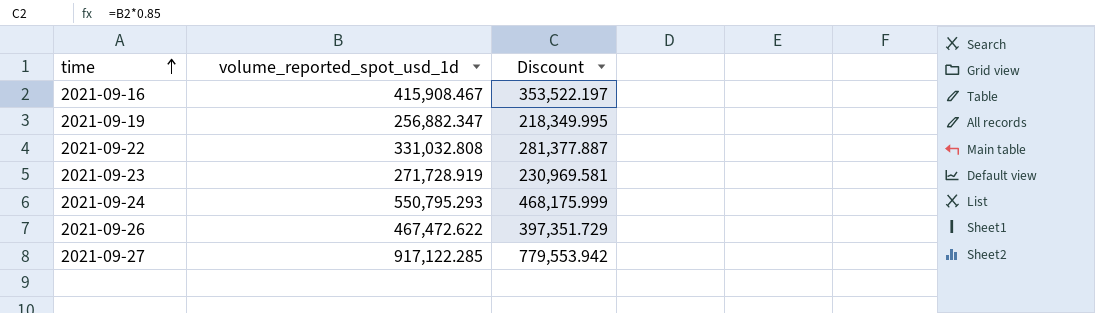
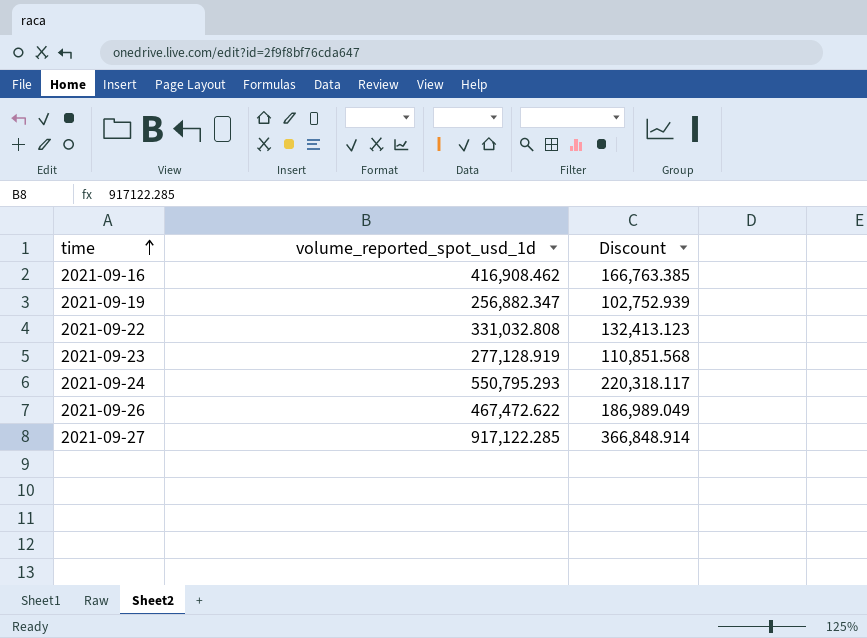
column Discount | formula: [volume_reported_spot_usd_1d] * 0.85 -> [volume_reported_spot_usd_1d] * 0.4
2021-09-16 | volume_reported_spot_usd_1d: 415,908.467 -> 416,908.462
2021-09-23 | volume_reported_spot_usd_1d: 271,728.919 -> 277,128.919

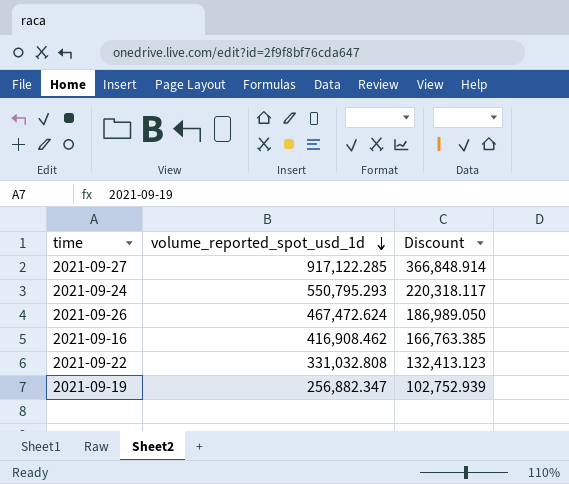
row order: time ascending -> volume_reported_spot_usd_1d descending
row 2021-09-23: 277,128.919 | 110,851.568 -> none
2021-09-26 | volume_reported_spot_usd_1d: 467,472.622 -> 467,472.624
2021-09-26 | Discount: 186,989.049 -> 186,989.050

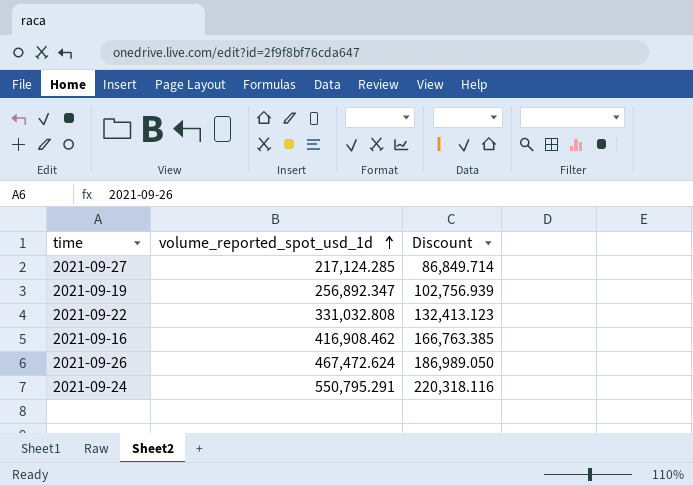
row order: volume_reported_spot_usd_1d descending -> volume_reported_spot_usd_1d ascending
2021-09-27 | volume_reported_spot_usd_1d: 917,122.285 -> 217,124.285
2021-09-27 | Discount: 366,848.914 -> 86,849.714
2021-09-19 | volume_reported_spot_usd_1d: 256,882.347 -> 256,892.347
2021-09-19 | Discount: 102,752.939 -> 102,756.939
2021-09-24 | volume_reported_spot_usd_1d: 550,795.293 -> 550,795.291
2021-09-24 | Discount: 220,318.117 -> 220,318.116

